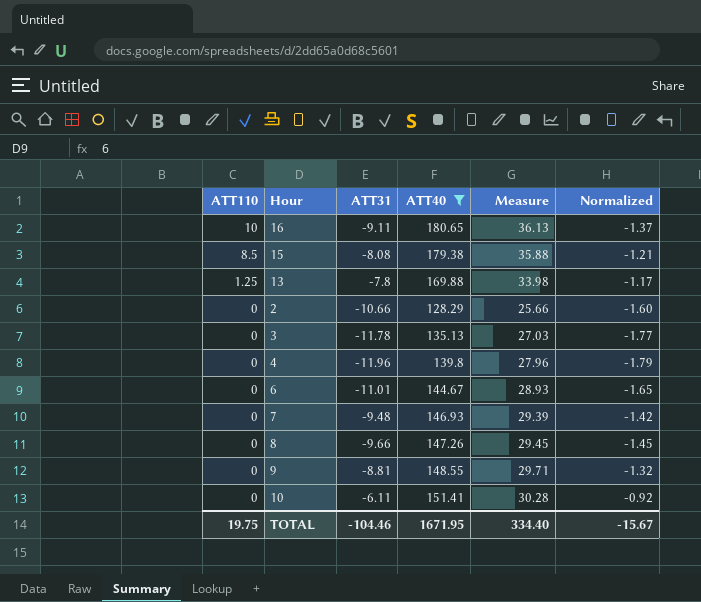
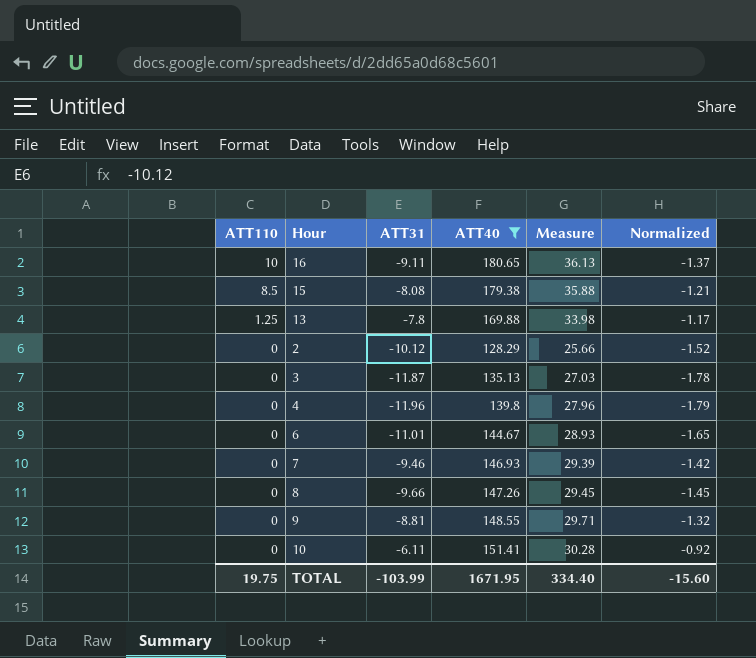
2 | ATT31: -10.66 -> -10.12
2 | Normalized: -1.60 -> -1.52
3 | ATT31: -11.78 -> -11.87
3 | Normalized: -1.77 -> -1.78
7 | ATT31: -9.48 -> -9.46
TOTAL | ATT31: -104.46 -> -103.99
TOTAL | Normalized: -15.67 -> -15.60

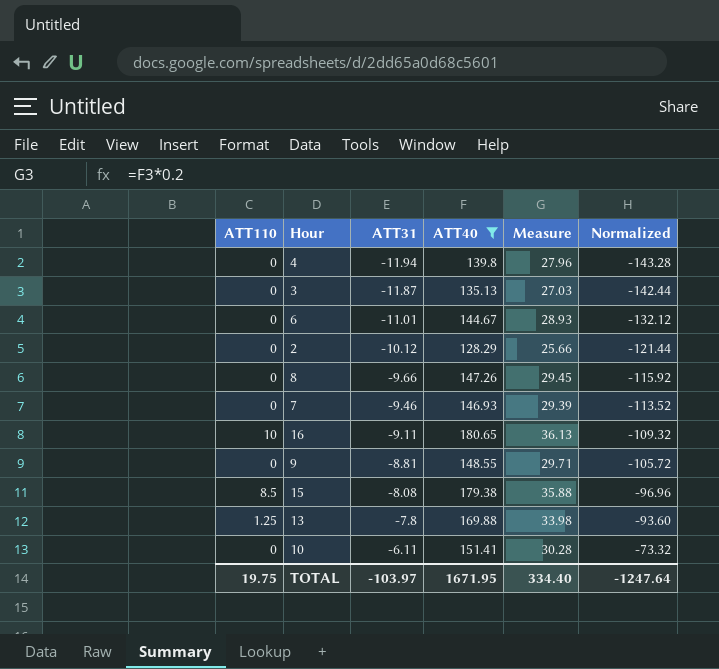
row order: ATT110 descending -> ATT31 ascending
column Normalized | formula: [ATT31] * 0.15 -> [ATT31] * 12
4 | ATT31: -11.96 -> -11.94
TOTAL | ATT31: -103.99 -> -103.97
TOTAL | Normalized: -15.60 -> -1247.64

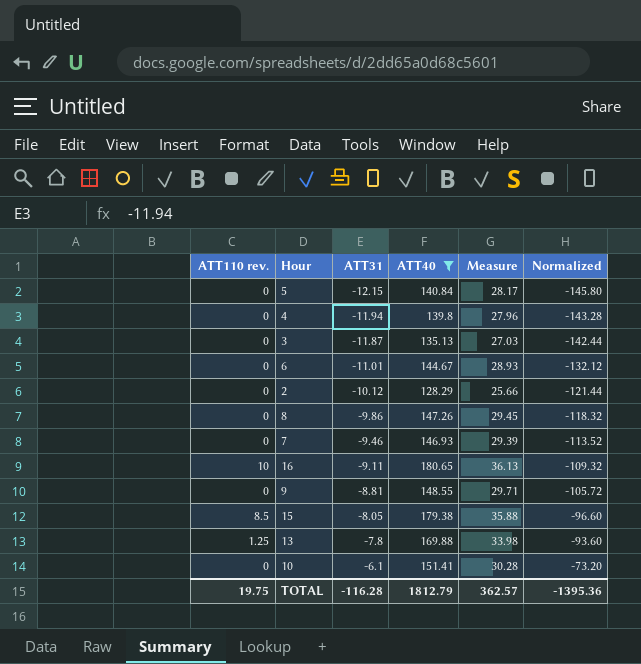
column name: ATT110 -> ATT110 rev.
row 5: none -> 0 | -12.15 | 140.84 | 28.17 | -145.80
8 | ATT31: -9.66 -> -9.86
8 | Normalized: -115.92 -> -118.32
15 | ATT31: -8.08 -> -8.05
15 | Normalized: -96.96 -> -96.60
10 | ATT31: -6.11 -> -6.1
10 | Normalized: -73.32 -> -73.20
TOTAL | ATT31: -103.97 -> -116.28
TOTAL | ATT40: 1671.95 -> 1812.79
TOTAL | Measure: 334.40 -> 362.57
TOTAL | Normalized: -1247.64 -> -1395.36

